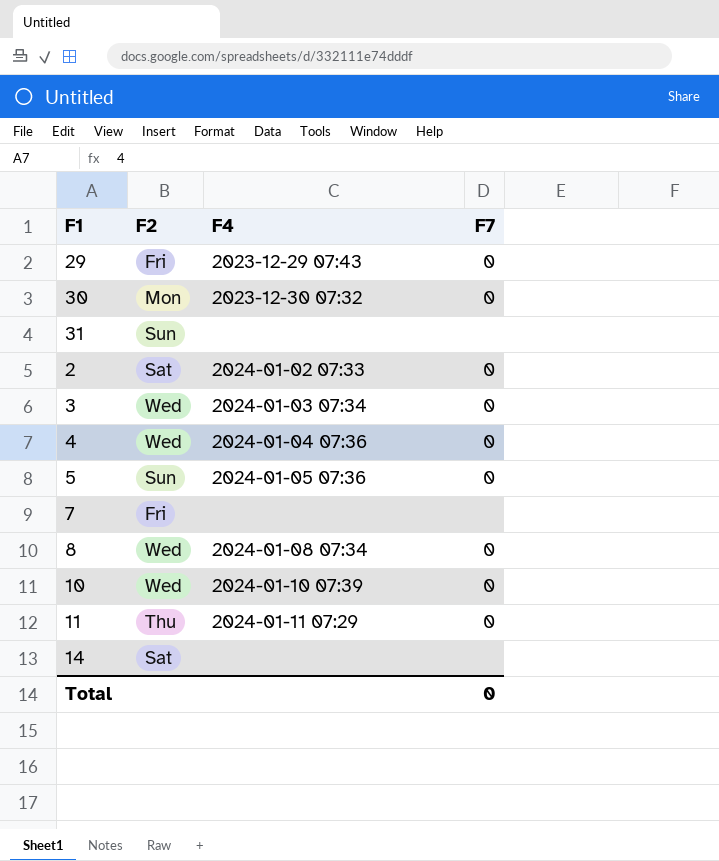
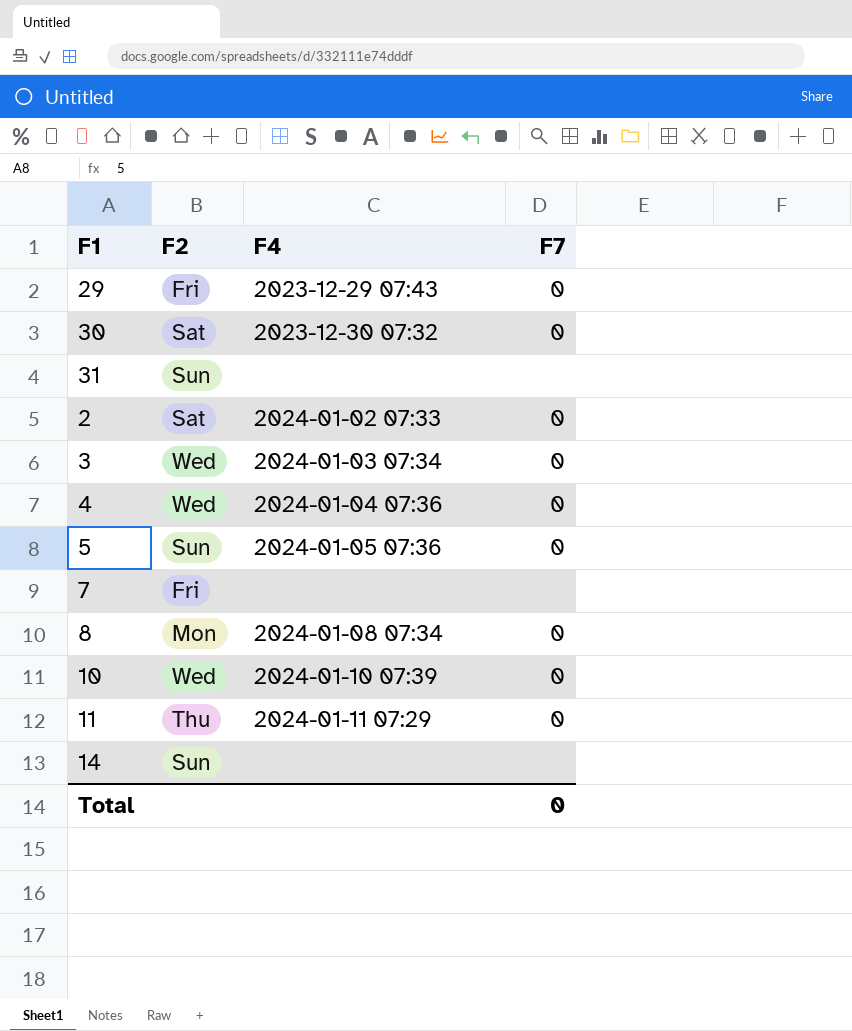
30 | F2: Mon -> Sat
8 | F2: Wed -> Mon
14 | F2: Sat -> Sun

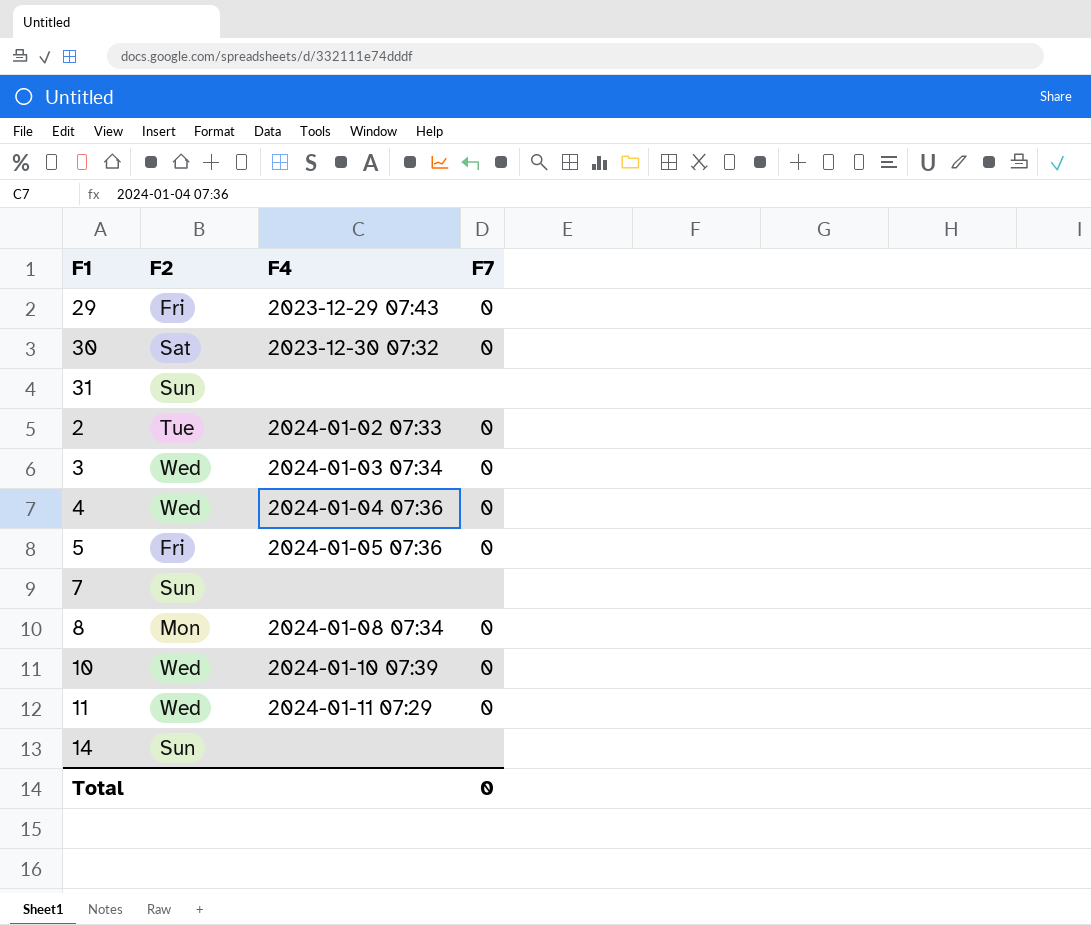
2 | F2: Sat -> Tue
5 | F2: Sun -> Fri
7 | F2: Fri -> Sun
11 | F2: Thu -> Wed

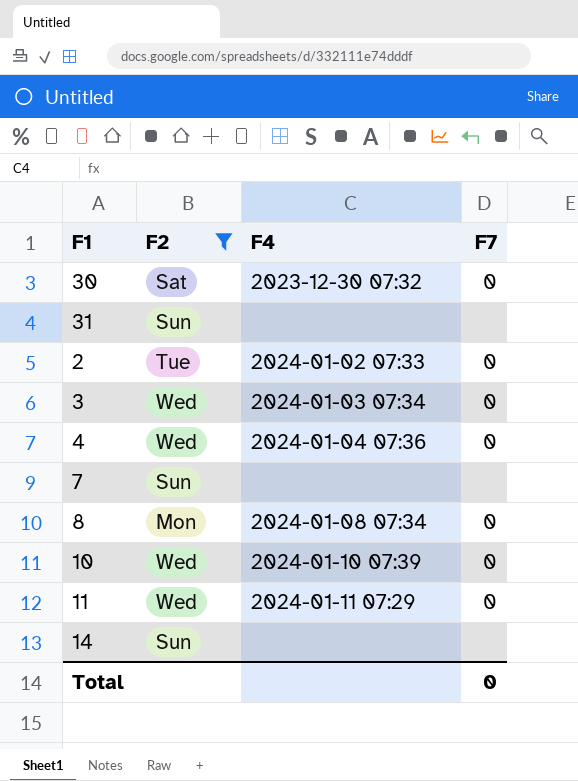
filter: none -> F2 != Fri

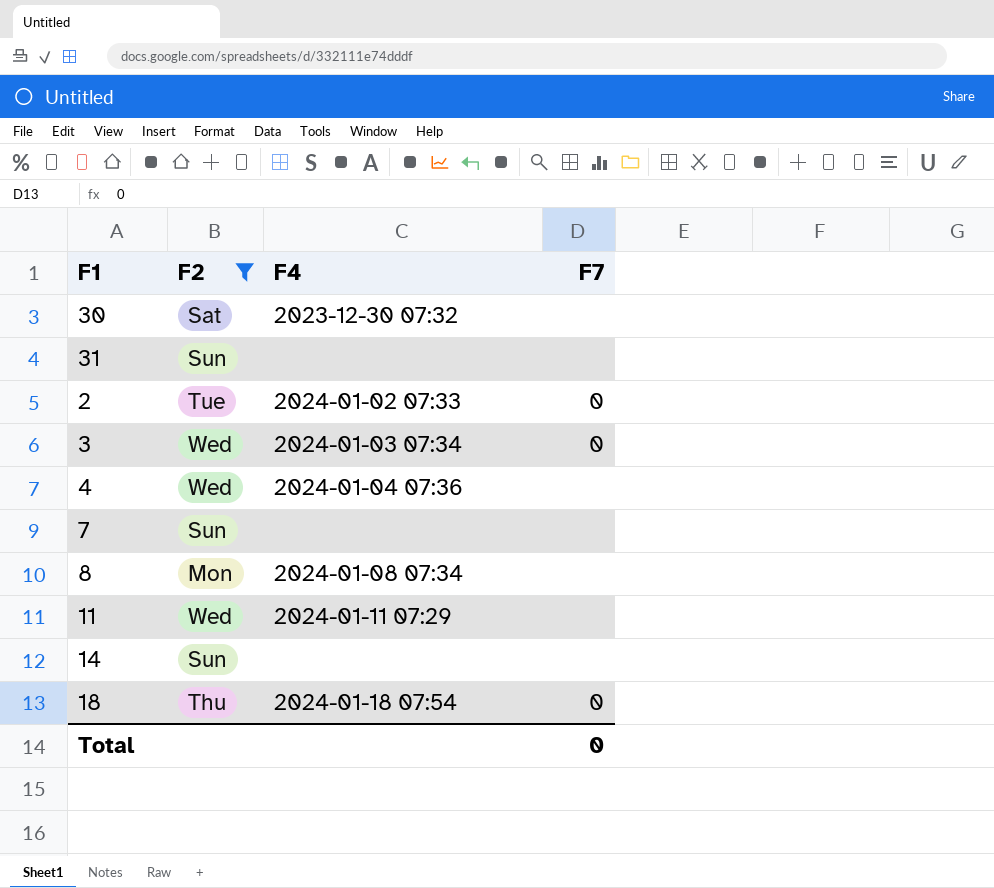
row 10: Wed | 2024-01-10 07:39 | 0 -> none
30 | F7: 0 -> none
4 | F7: 0 -> none
8 | F7: 0 -> none
11 | F7: 0 -> none
row 18: none -> Thu | 2024-01-18 07:54 | 0

